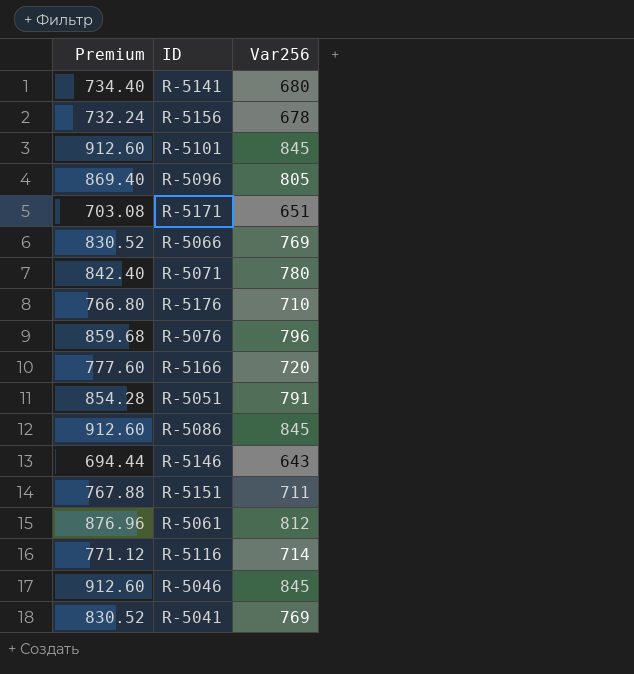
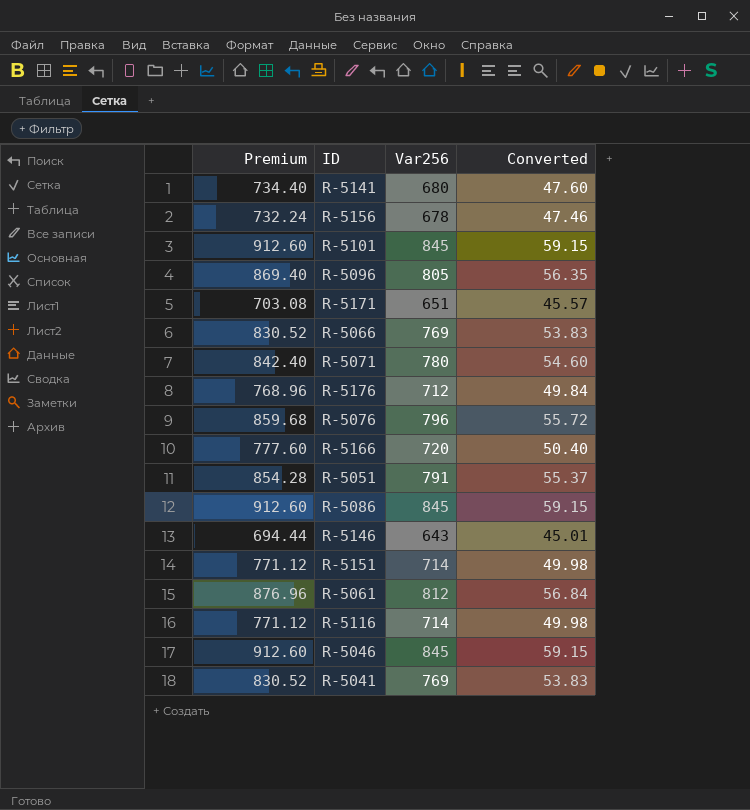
column Converted | formula: none -> [Var256] * 0.07
R-5176 | Premium: 766.80 -> 768.96
R-5176 | Var256: 710 -> 712
R-5151 | Premium: 767.88 -> 771.12
R-5151 | Var256: 711 -> 714

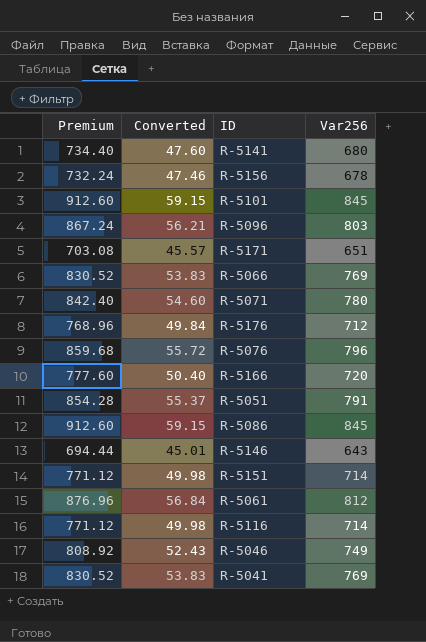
column Converted | position: 4 -> 2
R-5096 | Premium: 869.40 -> 867.24
R-5096 | Converted: 56.35 -> 56.21
R-5096 | Var256: 805 -> 803
R-5046 | Premium: 912.60 -> 808.92
R-5046 | Converted: 59.15 -> 52.43
R-5046 | Var256: 845 -> 749

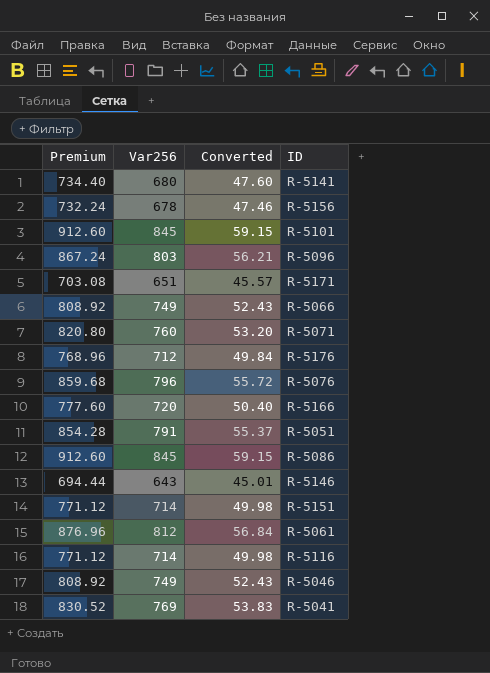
column Var256 | position: 4 -> 2
R-5066 | Premium: 830.52 -> 808.92
R-5066 | Var256: 769 -> 749
R-5066 | Converted: 53.83 -> 52.43
R-5071 | Premium: 842.40 -> 820.80
R-5071 | Var256: 780 -> 760
R-5071 | Converted: 54.60 -> 53.20

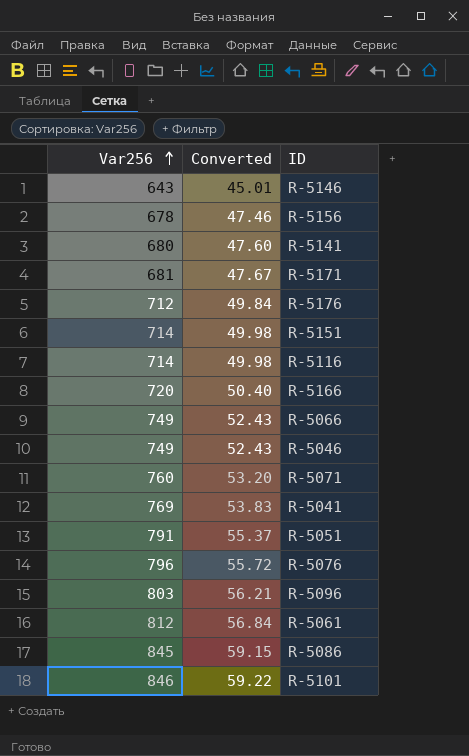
row order: none -> Var256 ascending
column Premium | formula: [Var256] * 1.08 -> none
R-5171 | Var256: 651 -> 681
R-5171 | Converted: 45.57 -> 47.67
R-5101 | Var256: 845 -> 846
R-5101 | Converted: 59.15 -> 59.22

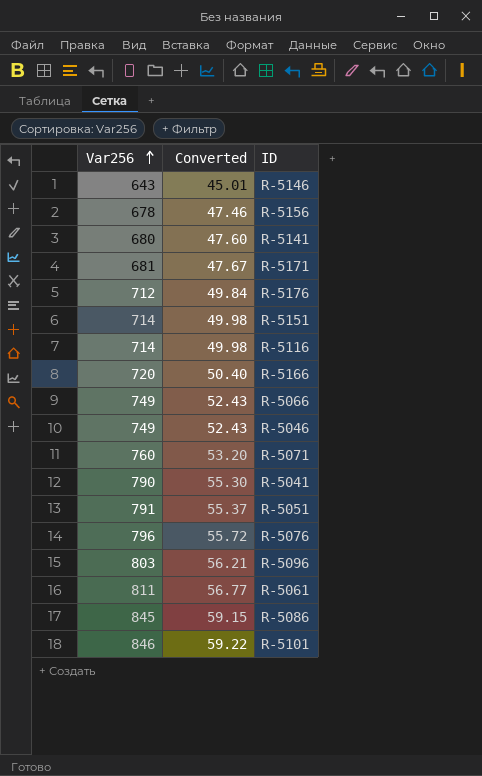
R-5041 | Var256: 769 -> 790
R-5041 | Converted: 53.83 -> 55.30
R-5061 | Var256: 812 -> 811
R-5061 | Converted: 56.84 -> 56.77

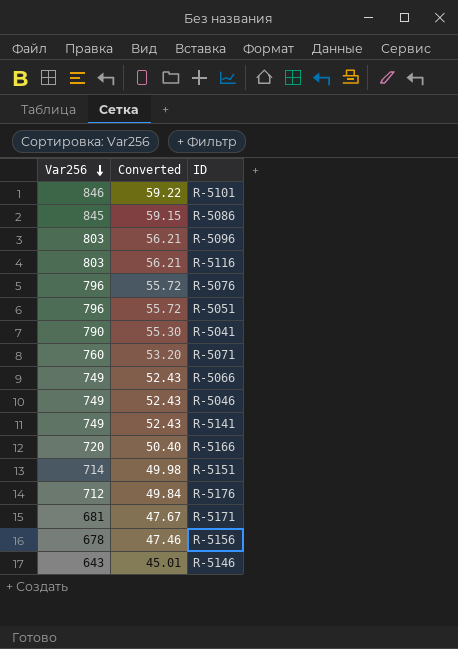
row order: Var256 ascending -> Var256 descending
row R-5061: 811 | 56.77 -> none
R-5116 | Var256: 714 -> 803
R-5116 | Converted: 49.98 -> 56.21
R-5051 | Var256: 791 -> 796
R-5051 | Converted: 55.37 -> 55.72
R-5141 | Var256: 680 -> 749
R-5141 | Converted: 47.60 -> 52.43

